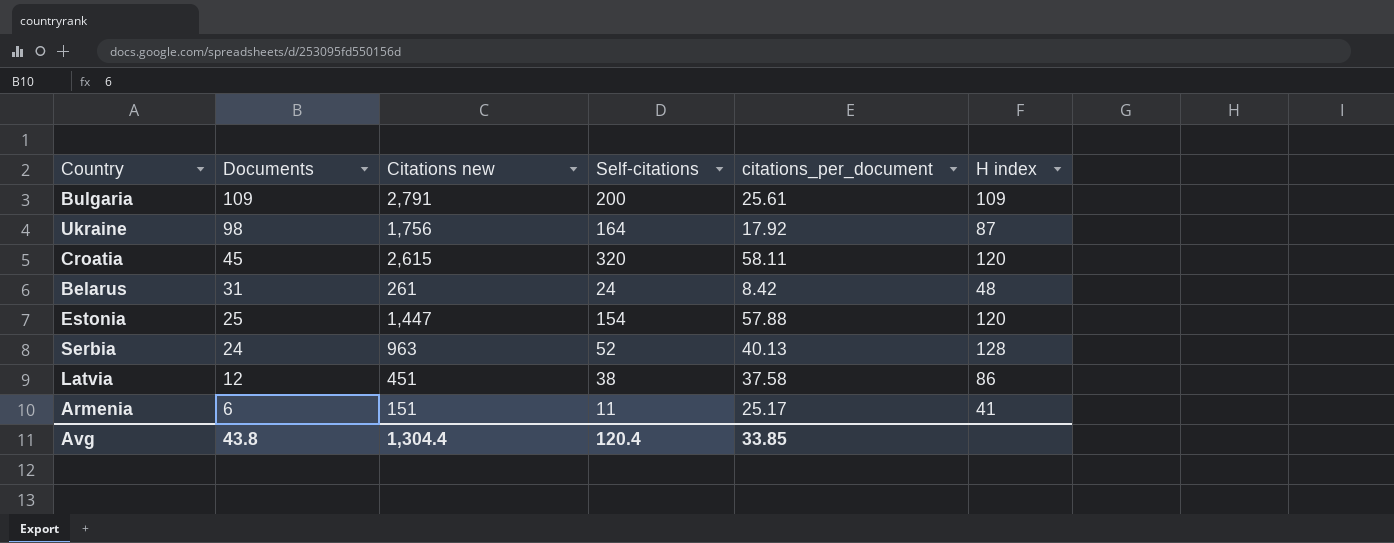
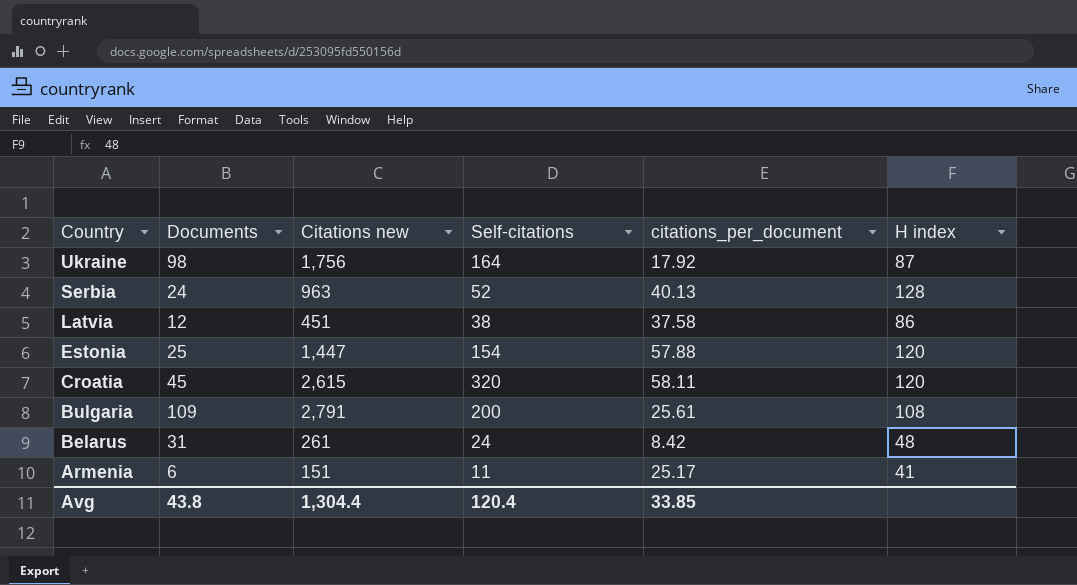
row order: Documents descending -> Country descending
Bulgaria | H index: 109 -> 108

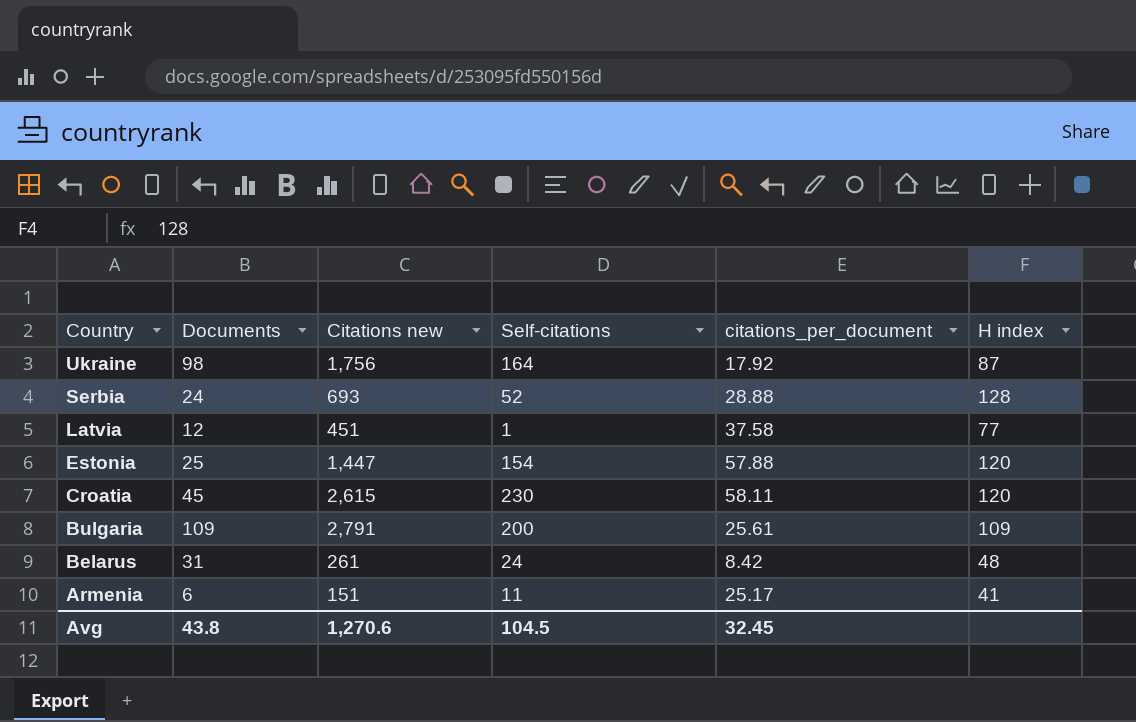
Serbia | Citations new: 963 -> 693
Serbia | citations_per_document: 40.13 -> 28.88
Latvia | Self-citations: 38 -> 1
Latvia | H index: 86 -> 77
Croatia | Self-citations: 320 -> 230
Bulgaria | H index: 108 -> 109
Avg | Citations new: 1,304.4 -> 1,270.6
Avg | Self-citations: 120.4 -> 104.5
Avg | citations_per_document: 33.85 -> 32.45

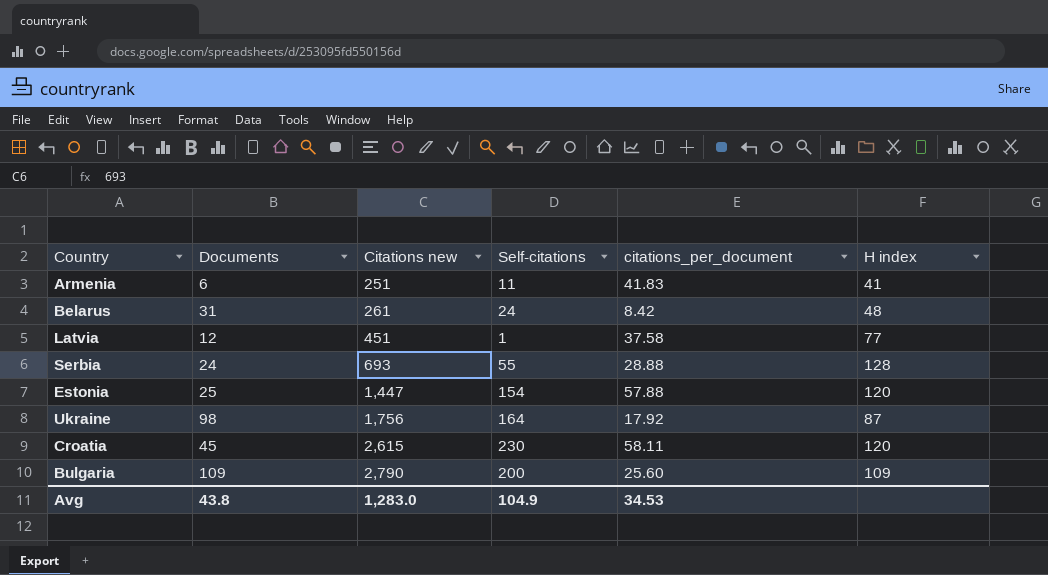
row order: Country descending -> Citations new ascending
Armenia | Citations new: 151 -> 251
Armenia | citations_per_document: 25.17 -> 41.83
Serbia | Self-citations: 52 -> 55
Bulgaria | Citations new: 2,791 -> 2,790
Bulgaria | citations_per_document: 25.61 -> 25.60
Avg | Citations new: 1,270.6 -> 1,283.0
Avg | Self-citations: 104.5 -> 104.9
Avg | citations_per_document: 32.45 -> 34.53

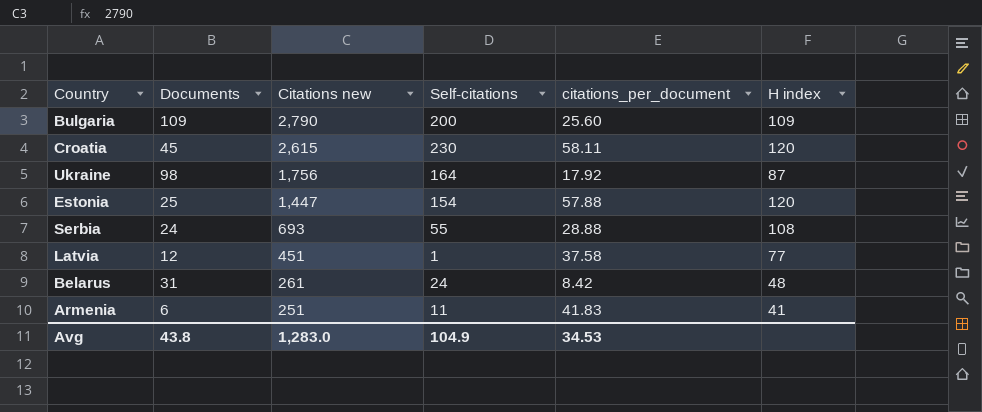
row order: Citations new ascending -> Citations new descending
Serbia | H index: 128 -> 108

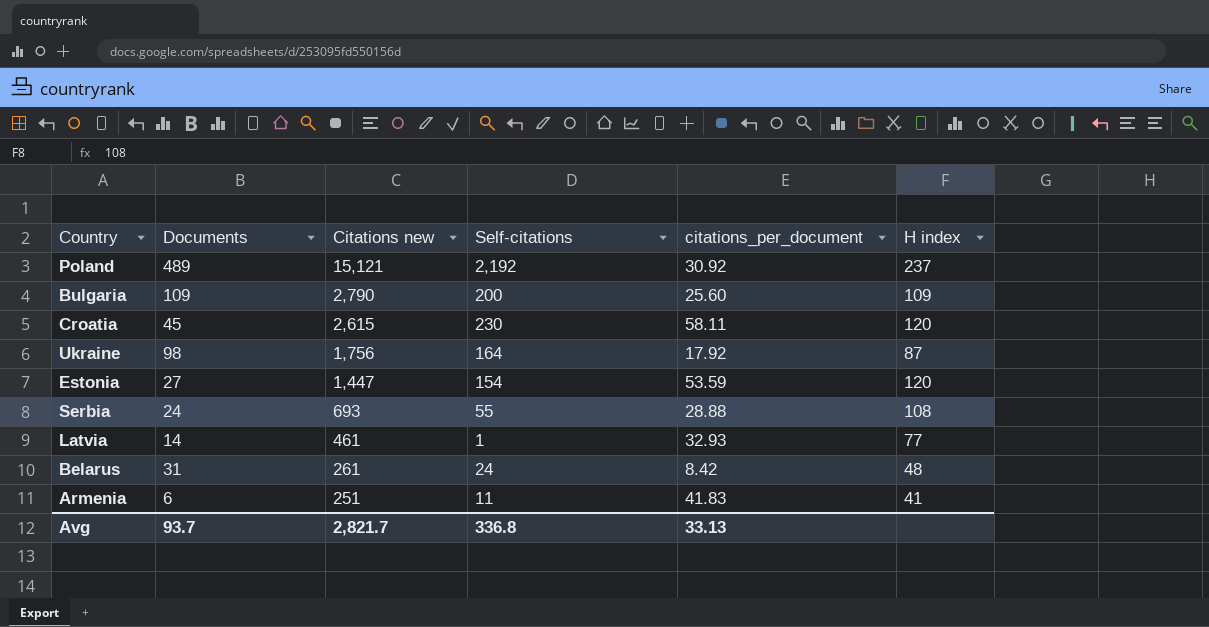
row Poland: none -> 489 | 15,121 | 2,192 | 30.92 | 237
Estonia | Documents: 25 -> 27
Estonia | citations_per_document: 57.88 -> 53.59
Latvia | Documents: 12 -> 14
Latvia | Citations new: 451 -> 461
Latvia | citations_per_document: 37.58 -> 32.93
Avg | Documents: 43.8 -> 93.7
Avg | Citations new: 1,283.0 -> 2,821.7
Avg | Self-citations: 104.9 -> 336.8
Avg | citations_per_document: 34.53 -> 33.13

